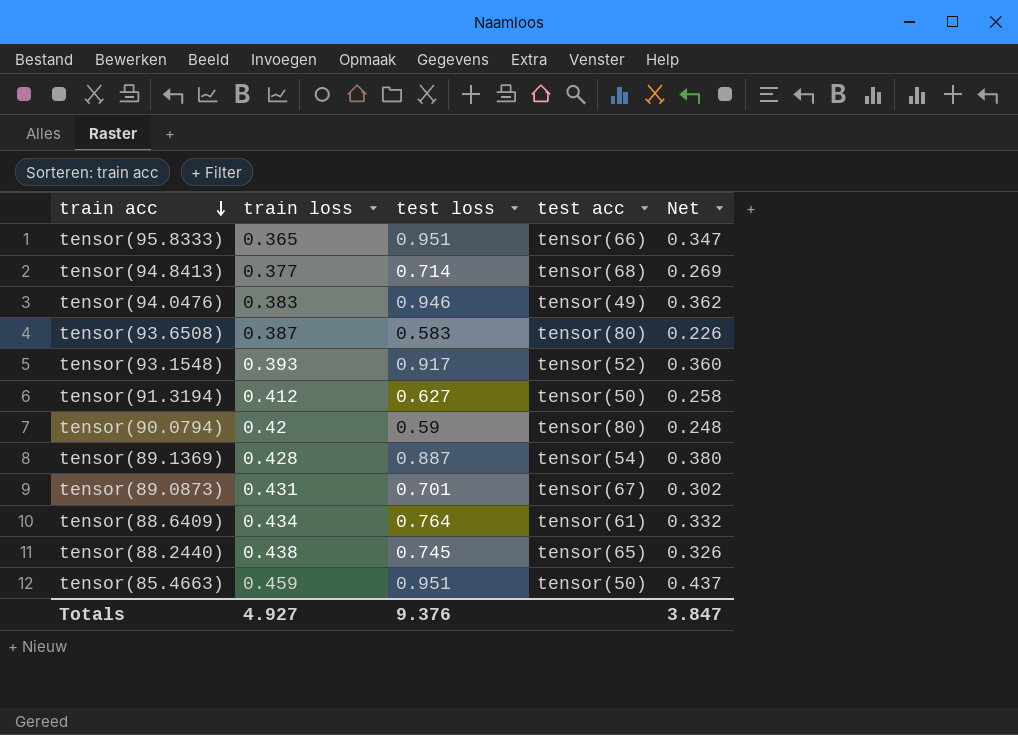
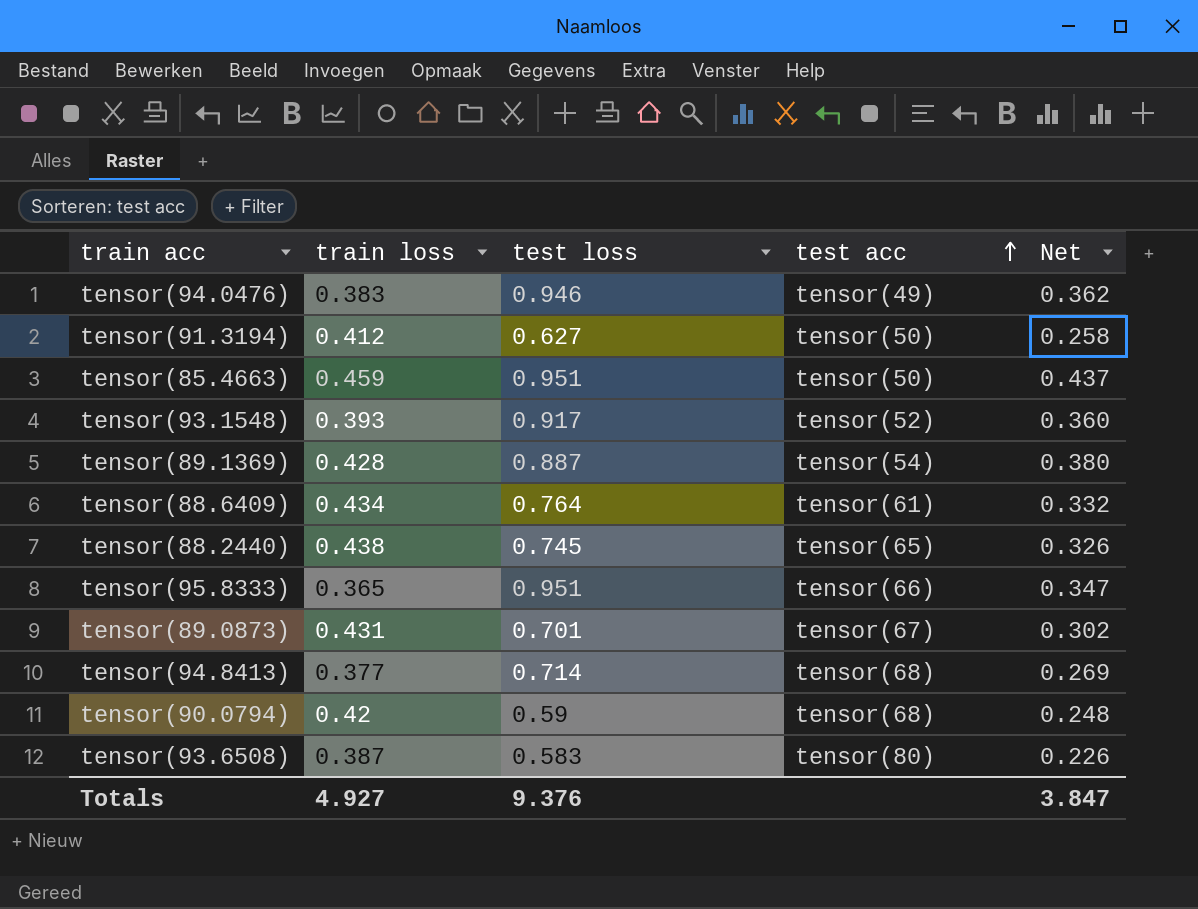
row order: train acc descending -> test acc ascending
tensor(90.0794) | test acc: tensor(80) -> tensor(68)

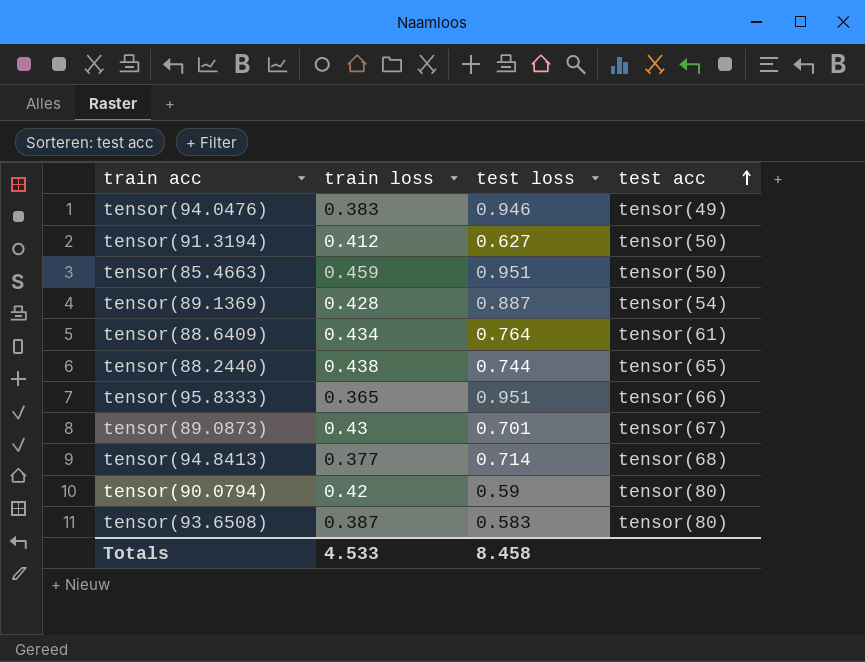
column Net | formula: [train loss] * [test loss] -> none
row tensor(93.1548): 0.393 | 0.917 | tensor(52) | 0.360 -> none
tensor(88.2440) | test loss: 0.745 -> 0.744
tensor(89.0873) | train loss: 0.431 -> 0.43
tensor(90.0794) | test acc: tensor(68) -> tensor(80)
Totals | train loss: 4.927 -> 4.533
Totals | test loss: 9.376 -> 8.458

